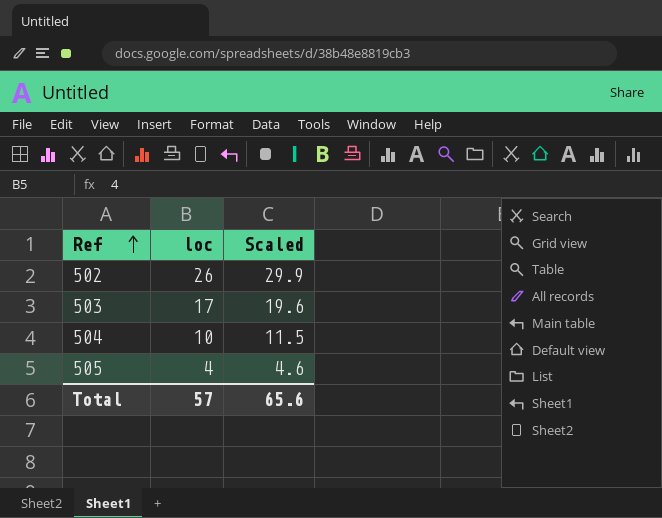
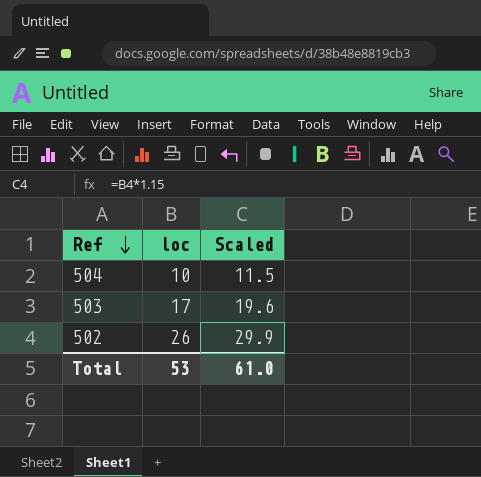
row order: Ref ascending -> Ref descending
row 505: 4 | 4.6 -> none
Total | loc: 57 -> 53
Total | Scaled: 65.6 -> 61.0

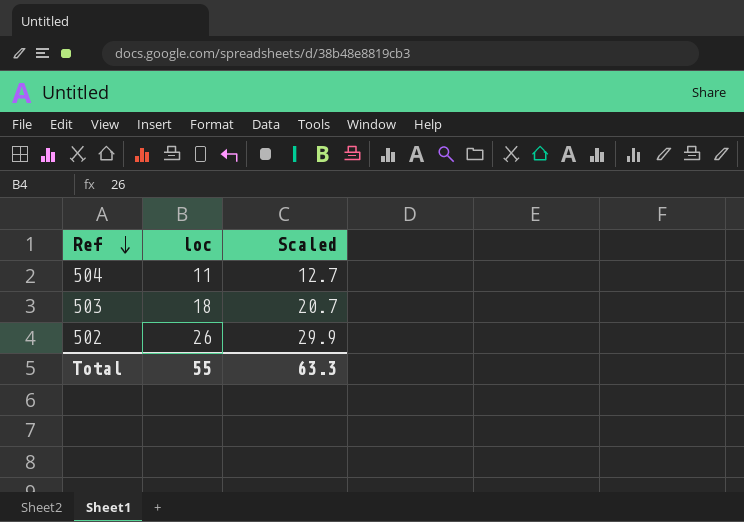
504 | loc: 10 -> 11
504 | Scaled: 11.5 -> 12.7
503 | loc: 17 -> 18
503 | Scaled: 19.6 -> 20.7
Total | loc: 53 -> 55
Total | Scaled: 61.0 -> 63.3

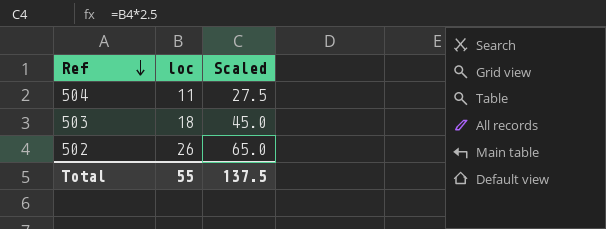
column Scaled | formula: [loc] * 1.15 -> [loc] * 2.5
Total | Scaled: 63.3 -> 137.5

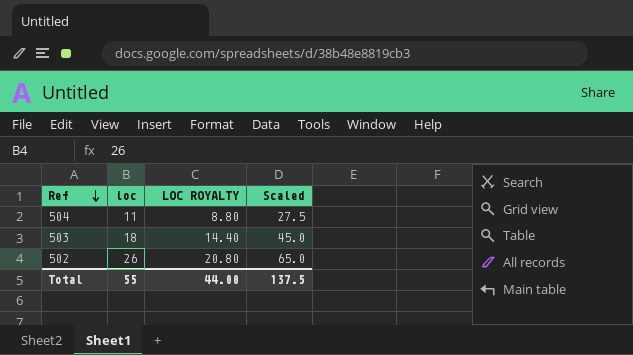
column LOC ROYALTY | formula: none -> [loc] * 0.8

